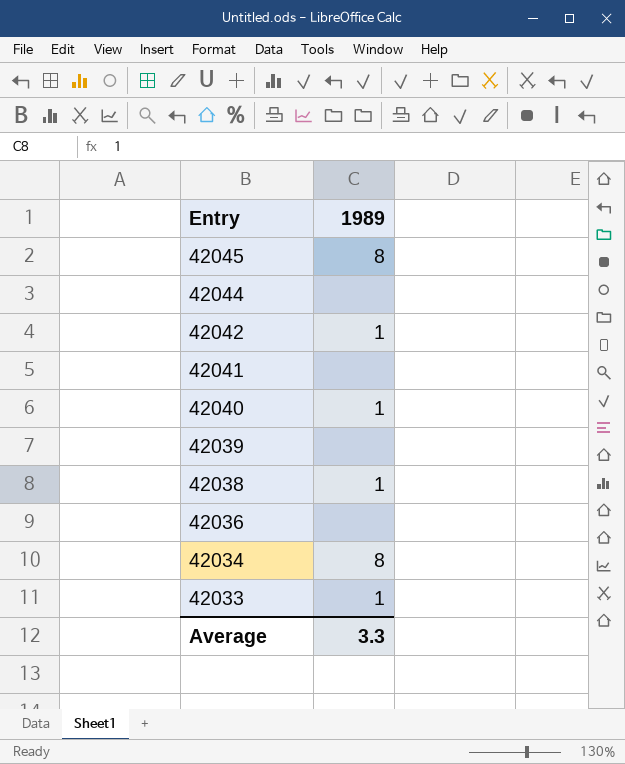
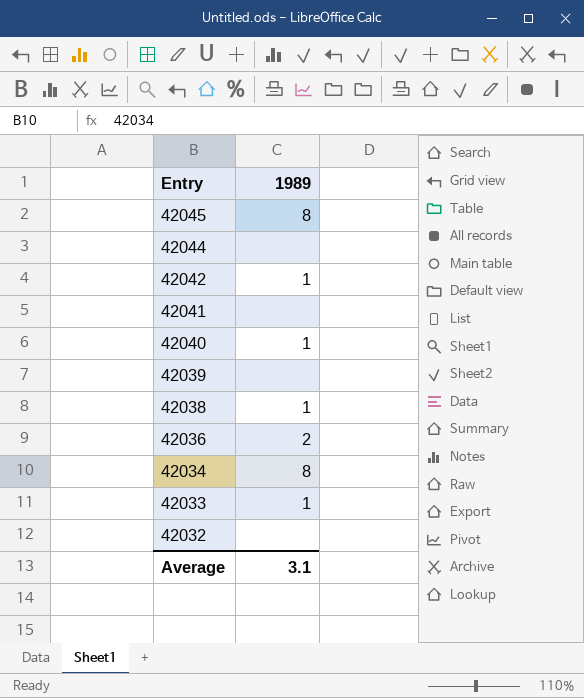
42036 | 1989: none -> 2
row 42032: none -> none
Average | 1989: 3.3 -> 3.1

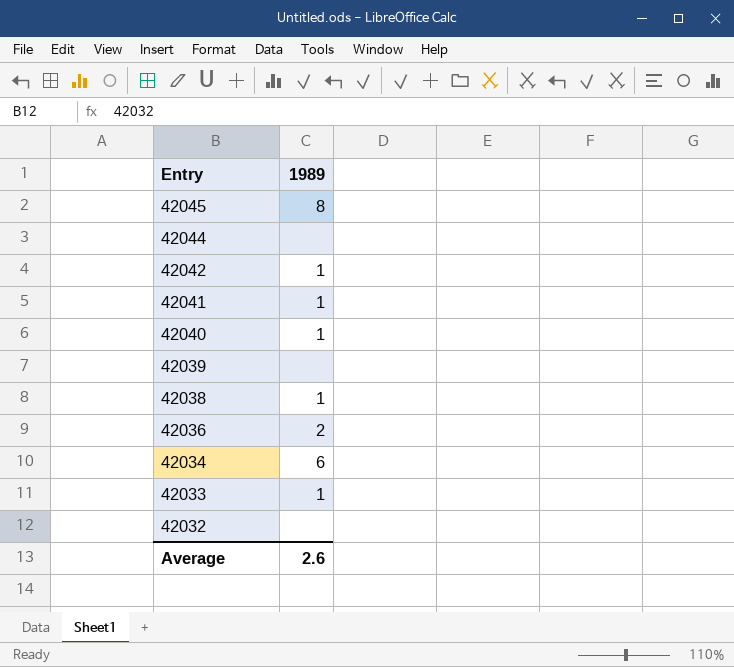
42041 | 1989: none -> 1
42034 | 1989: 8 -> 6
Average | 1989: 3.1 -> 2.6

